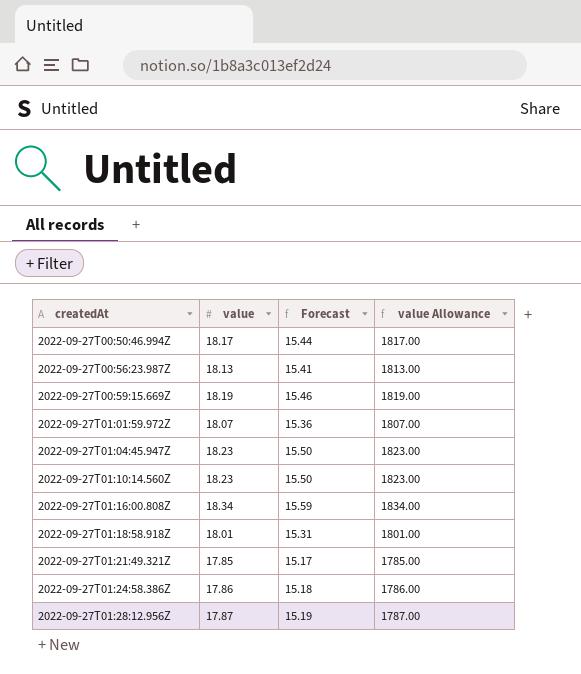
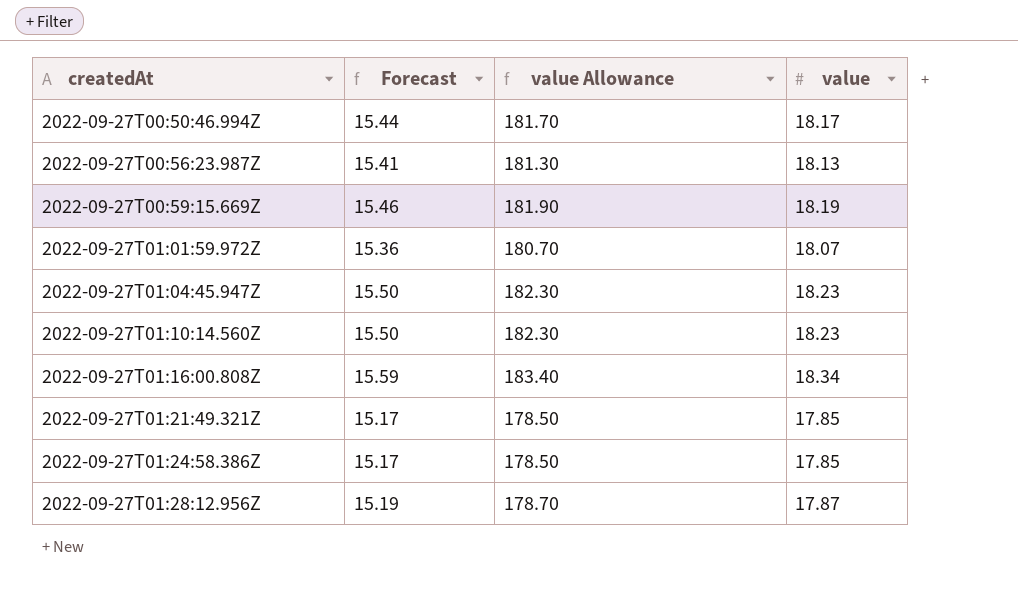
column value Allowance | formula: [value] * 100 -> [value] * 10
column value | position: 2 -> 4
row 2022-09-27T01:18:58.918Z: 18.01 | 15.31 | 1801.00 -> none
2022-09-27T01:24:58.386Z | Forecast: 15.18 -> 15.17
2022-09-27T01:24:58.386Z | value: 17.86 -> 17.85

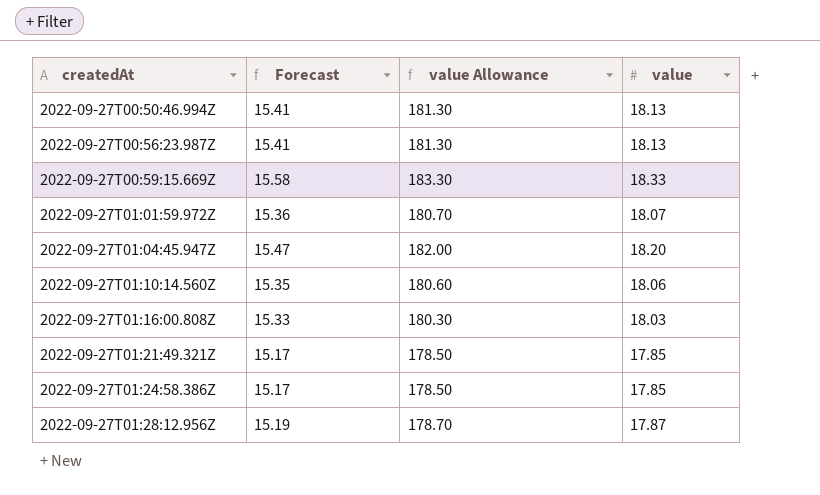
2022-09-27T00:50:46.994Z | Forecast: 15.44 -> 15.41
2022-09-27T00:50:46.994Z | value Allowance: 181.70 -> 181.30
2022-09-27T00:50:46.994Z | value: 18.17 -> 18.13
2022-09-27T00:59:15.669Z | Forecast: 15.46 -> 15.58
2022-09-27T00:59:15.669Z | value Allowance: 181.90 -> 183.30
2022-09-27T00:59:15.669Z | value: 18.19 -> 18.33
2022-09-27T01:04:45.947Z | Forecast: 15.50 -> 15.47
2022-09-27T01:04:45.947Z | value Allowance: 182.30 -> 182.00
2022-09-27T01:04:45.947Z | value: 18.23 -> 18.20
2022-09-27T01:10:14.560Z | Forecast: 15.50 -> 15.35
2022-09-27T01:10:14.560Z | value Allowance: 182.30 -> 180.60
2022-09-27T01:10:14.560Z | value: 18.23 -> 18.06
2022-09-27T01:16:00.808Z | Forecast: 15.59 -> 15.33
2022-09-27T01:16:00.808Z | value Allowance: 183.40 -> 180.30
2022-09-27T01:16:00.808Z | value: 18.34 -> 18.03

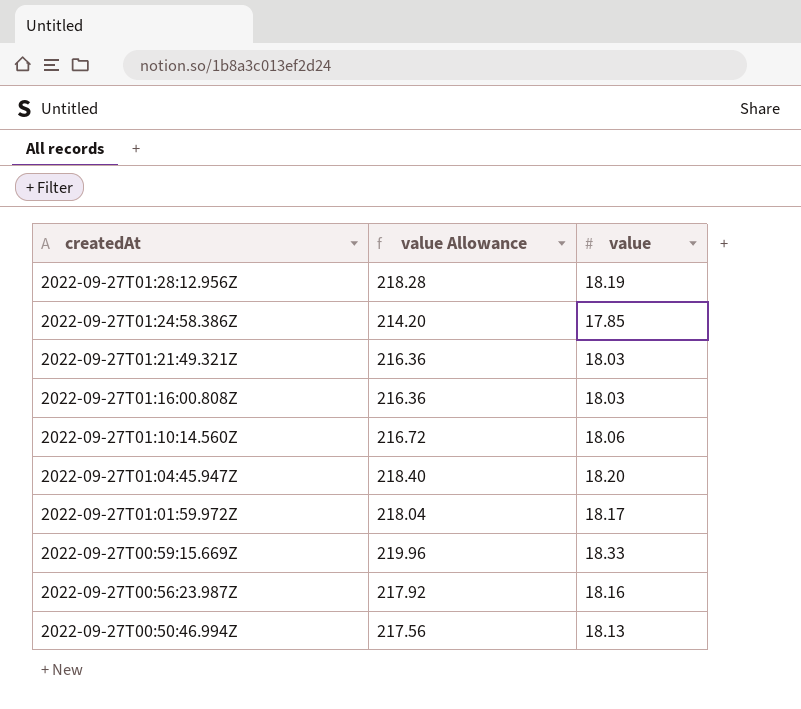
row order: createdAt ascending -> createdAt descending
column Forecast | formula: [value] * 0.85 -> none
column value Allowance | formula: [value] * 10 -> [value] * 12
2022-09-27T01:28:12.956Z | value: 17.87 -> 18.19
2022-09-27T01:21:49.321Z | value: 17.85 -> 18.03
2022-09-27T01:01:59.972Z | value: 18.07 -> 18.17
2022-09-27T00:56:23.987Z | value: 18.13 -> 18.16

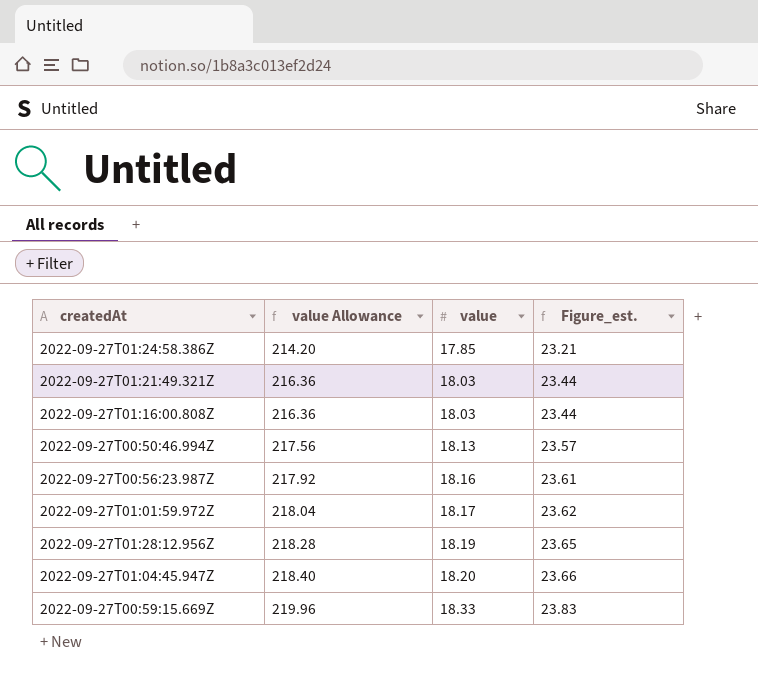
row order: createdAt descending -> value Allowance ascending
column Figure_est. | formula: none -> [value] * 1.3
row 2022-09-27T01:10:14.560Z: 216.72 | 18.06 -> none

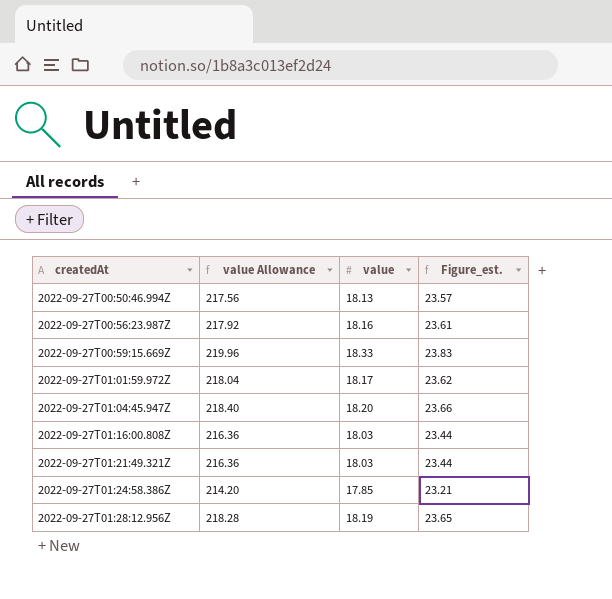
row order: value Allowance ascending -> createdAt ascending

